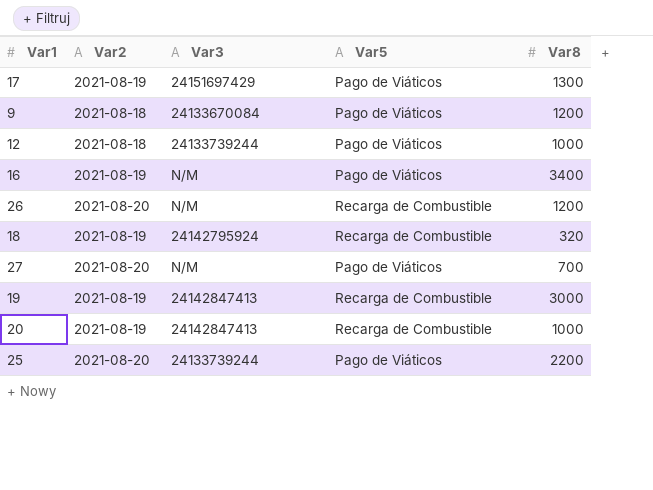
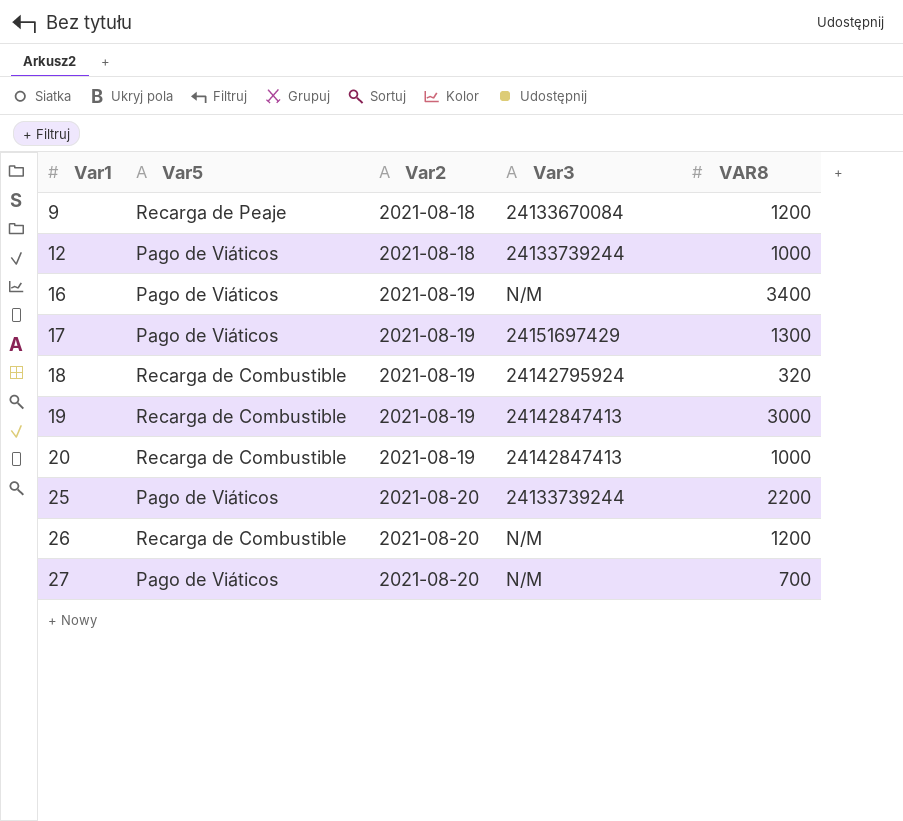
row order: none -> Var1 ascending
column Var5 | position: 4 -> 2
column name: Var8 -> VAR8
9 | Var5: Pago de Viáticos -> Recarga de Peaje

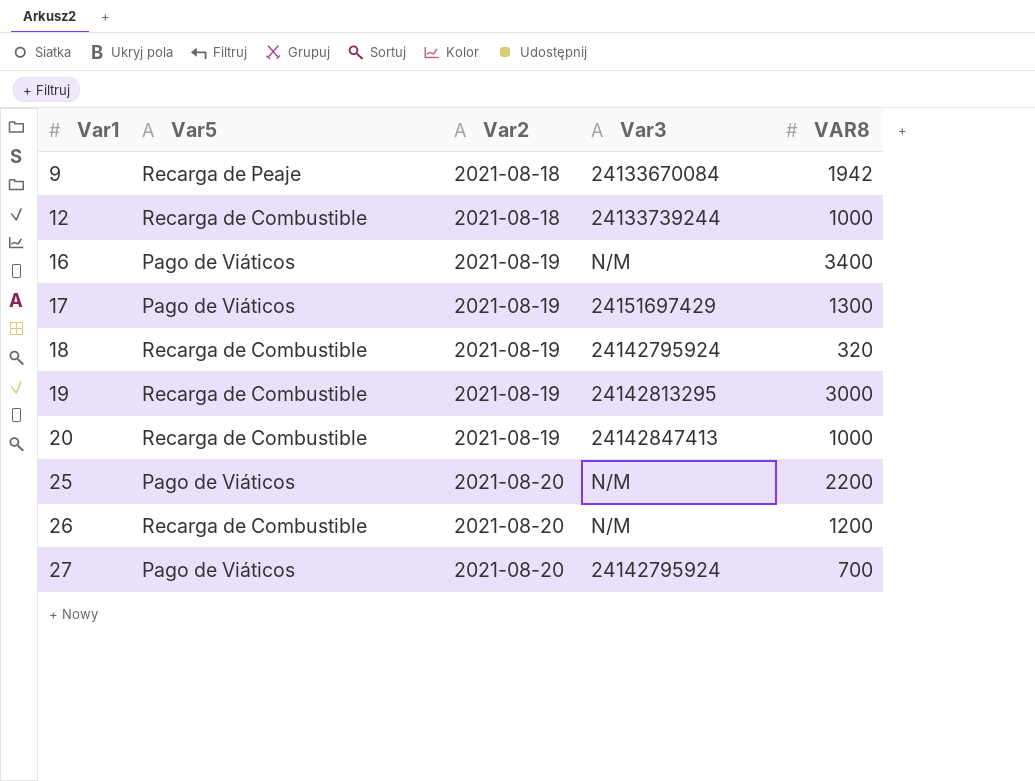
9 | VAR8: 1200 -> 1942
12 | Var5: Pago de Viáticos -> Recarga de Combustible
19 | Var3: 24142847413 -> 24142813295
25 | Var3: 24133739244 -> N/M
27 | Var3: N/M -> 24142795924

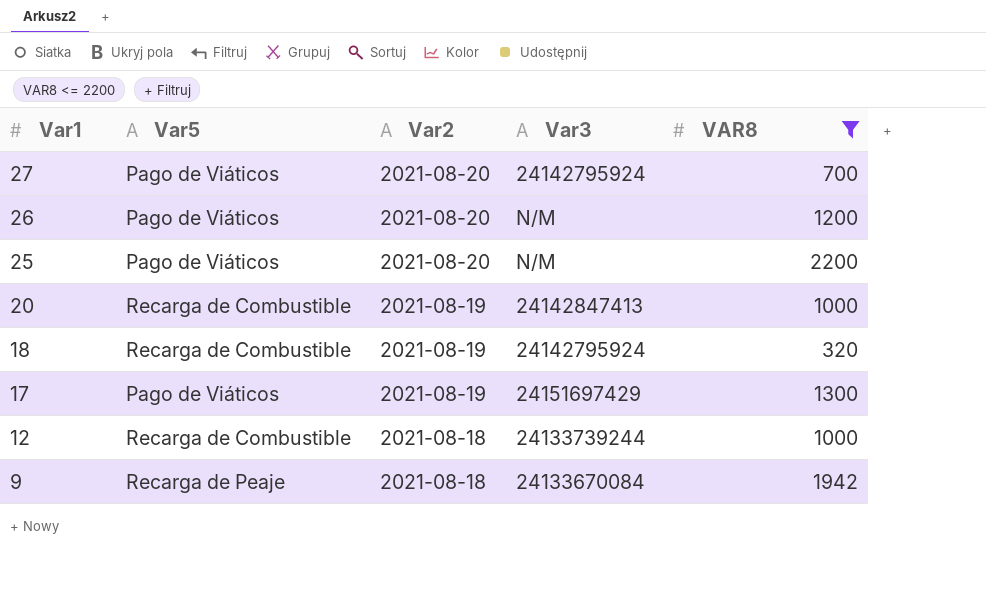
filter: none -> VAR8 <= 2200
row order: Var1 ascending -> Var1 descending
26 | Var5: Recarga de Combustible -> Pago de Viáticos

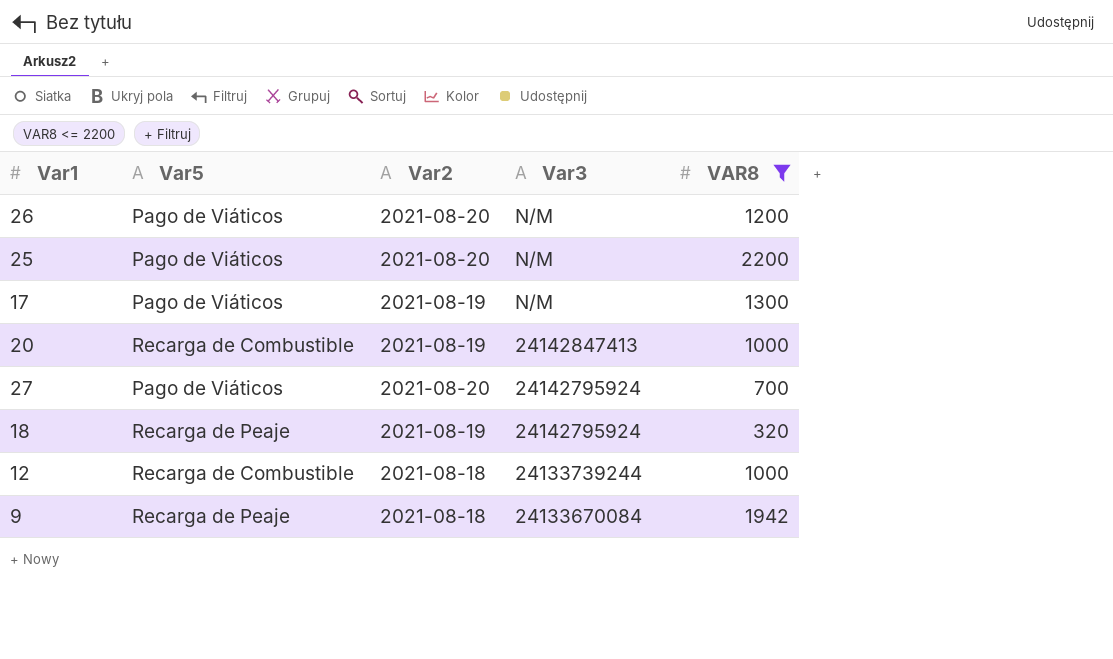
row order: Var1 descending -> Var3 descending
17 | Var3: 24151697429 -> N/M
18 | Var5: Recarga de Combustible -> Recarga de Peaje

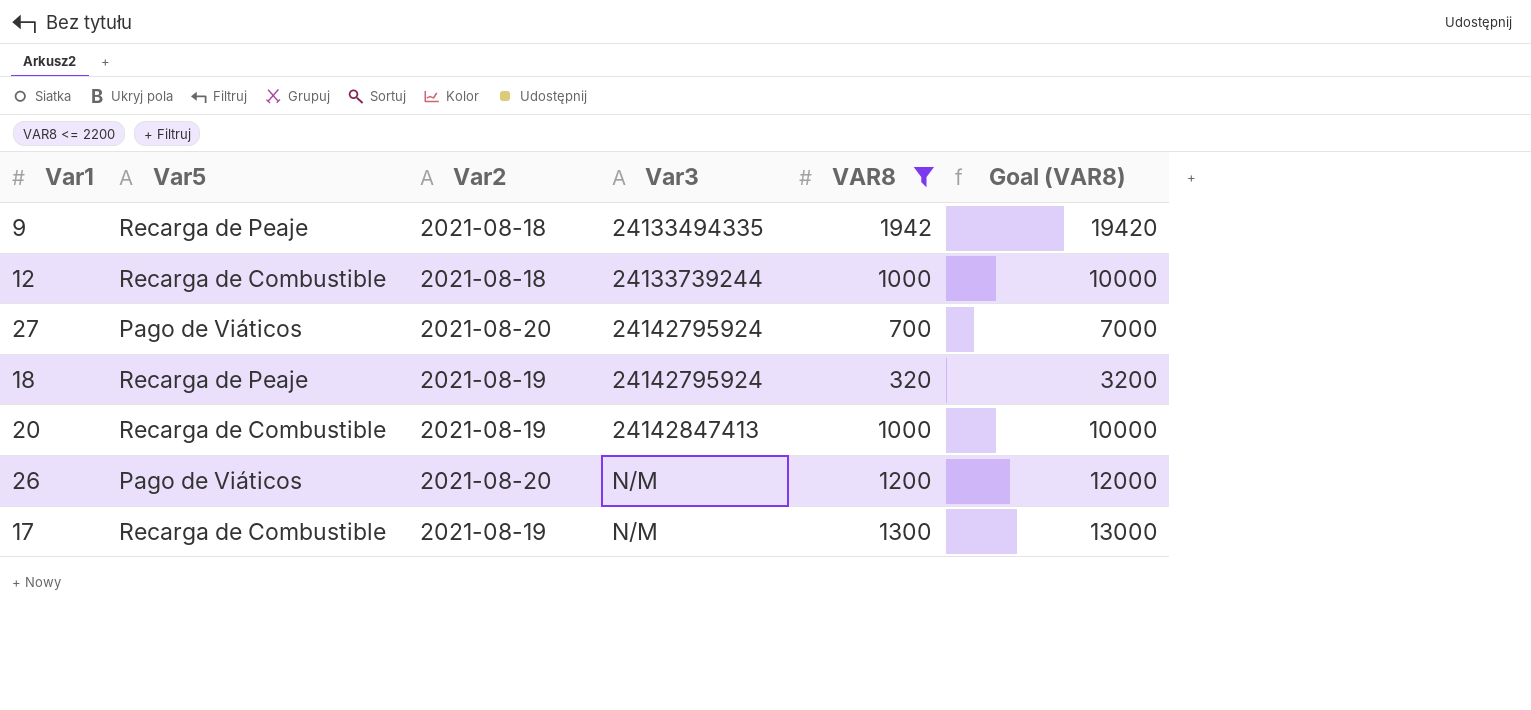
row order: Var3 descending -> Var3 ascending
column Goal (VAR8) | formula: none -> [VAR8] * 10
row 25: Pago de Viáticos | 2021-08-20 | N/M | 2200 -> none
9 | Var3: 24133670084 -> 24133494335
17 | Var5: Pago de Viáticos -> Recarga de Combustible

